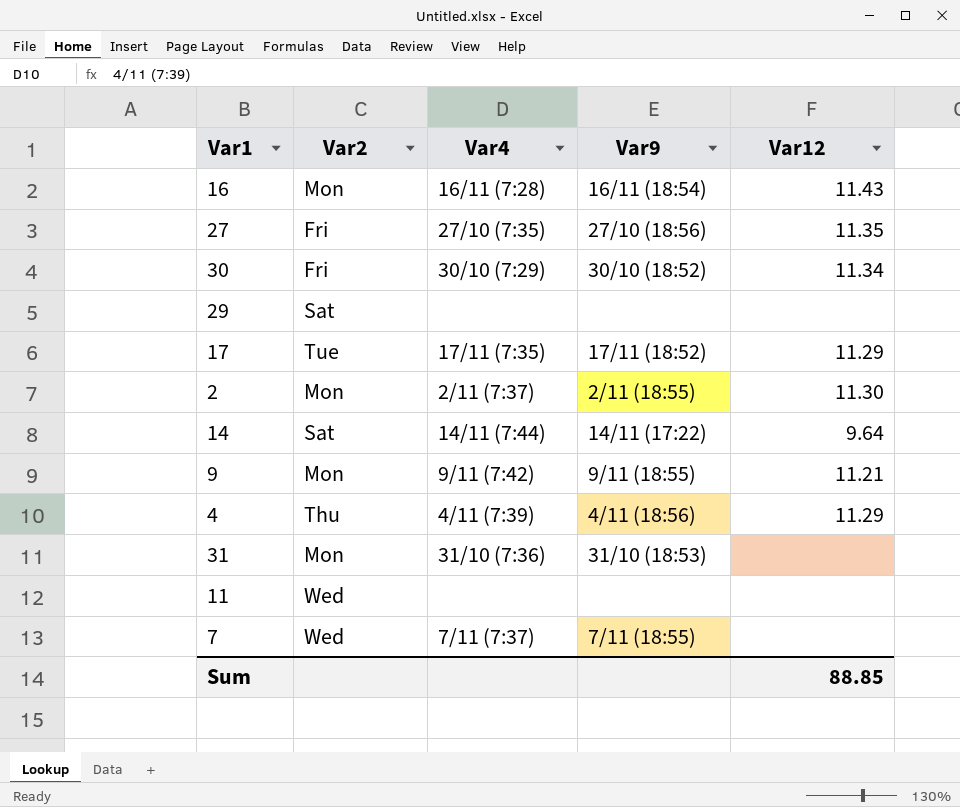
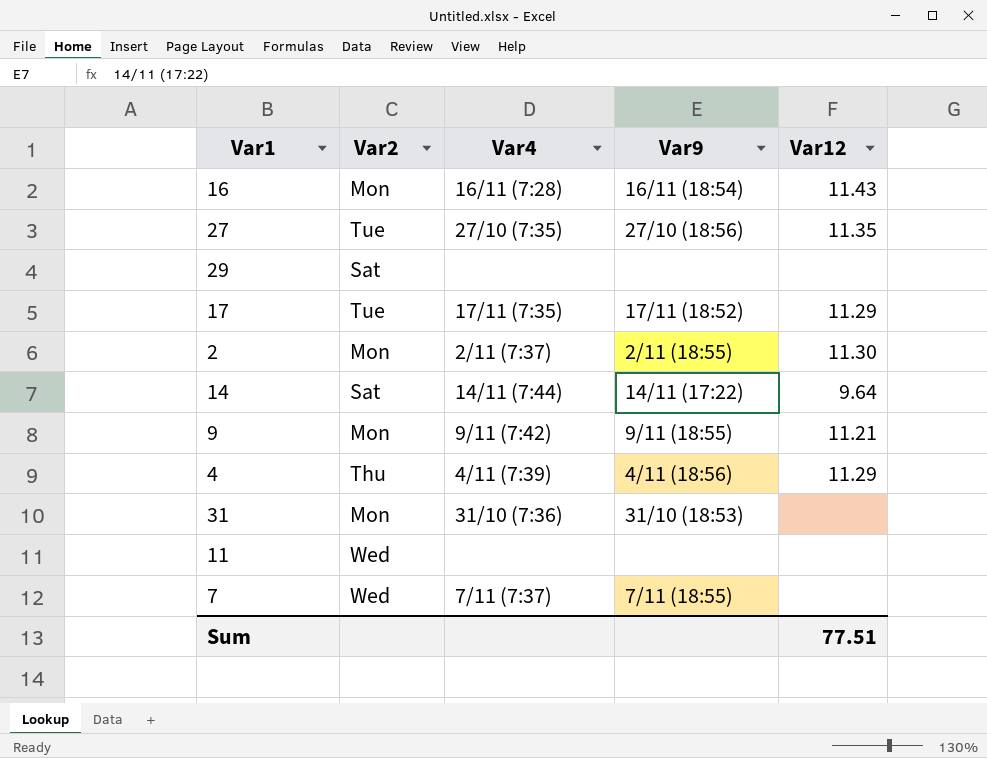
row 30: Fri | 30/10 (7:29) | 30/10 (18:52) | 11.34 -> none
27 | Var2: Fri -> Tue
Sum | Var12: 88.85 -> 77.51

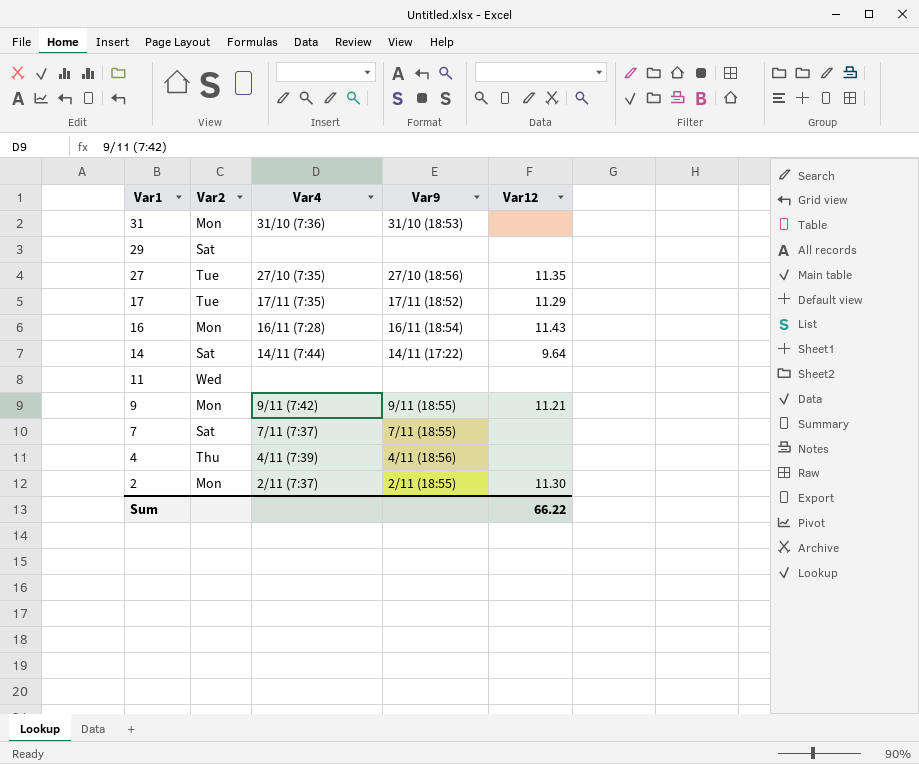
row order: none -> Var1 descending
7 | Var2: Wed -> Sat
4 | Var12: 11.29 -> none
Sum | Var12: 77.51 -> 66.22

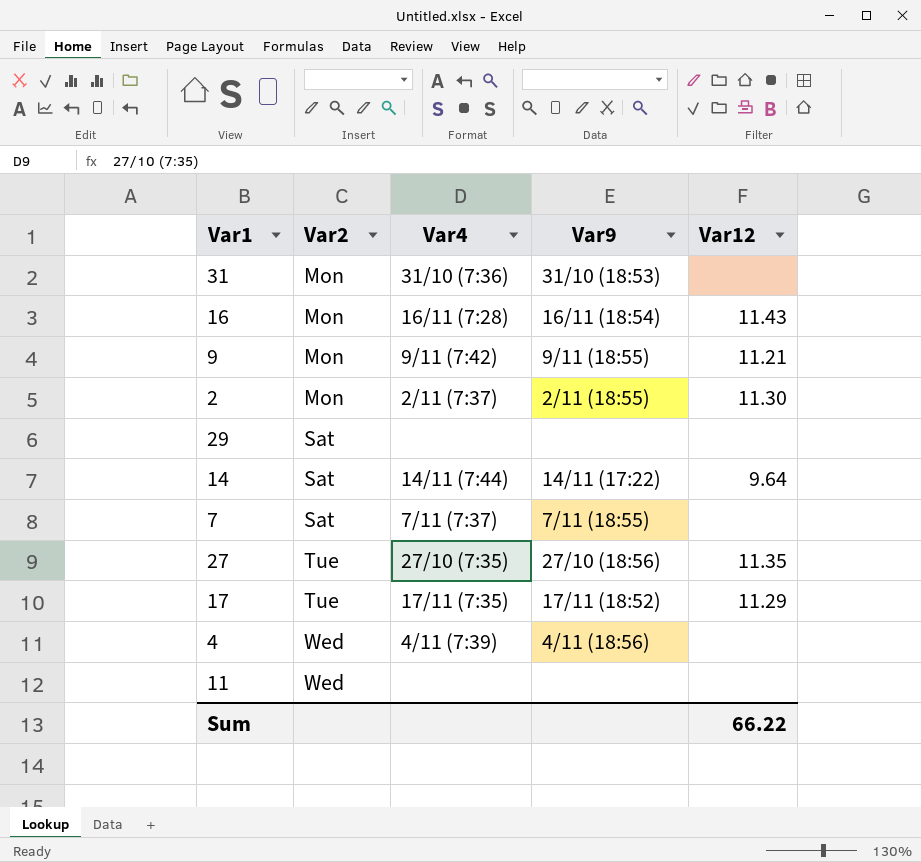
row order: Var1 descending -> Var2 ascending
4 | Var2: Thu -> Wed

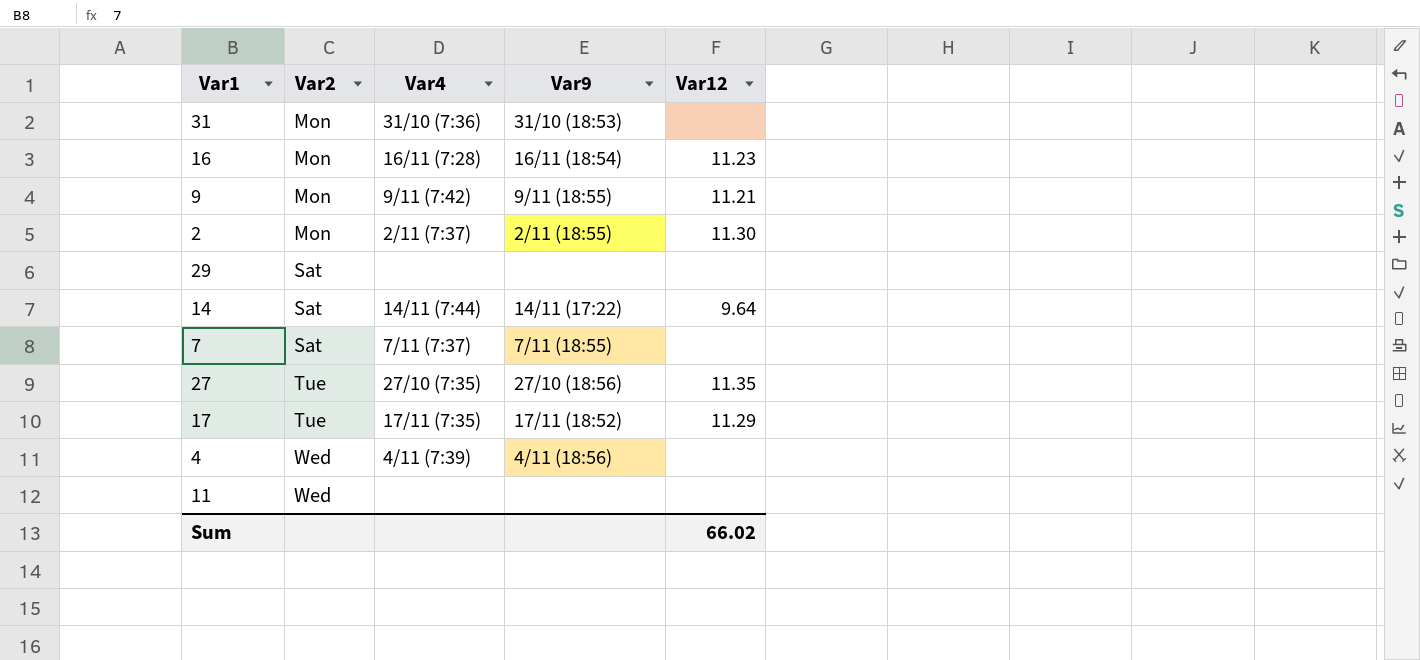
16 | Var12: 11.43 -> 11.23
Sum | Var12: 66.22 -> 66.02

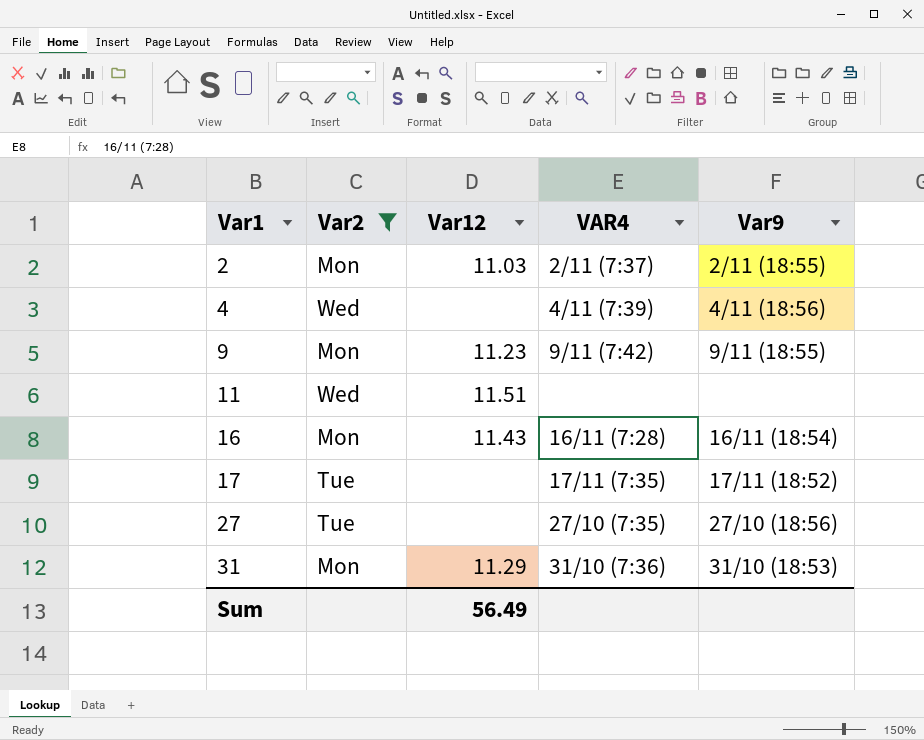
filter: none -> Var2 != Sat
row order: Var2 ascending -> Var1 ascending
column Var12 | position: 5 -> 3
column name: Var4 -> VAR4
2 | Var12: 11.30 -> 11.03
9 | Var12: 11.21 -> 11.23
11 | Var12: none -> 11.51
16 | Var12: 11.23 -> 11.43
17 | Var12: 11.29 -> none
27 | Var12: 11.35 -> none
31 | Var12: none -> 11.29
Sum | Var12: 66.02 -> 56.49

